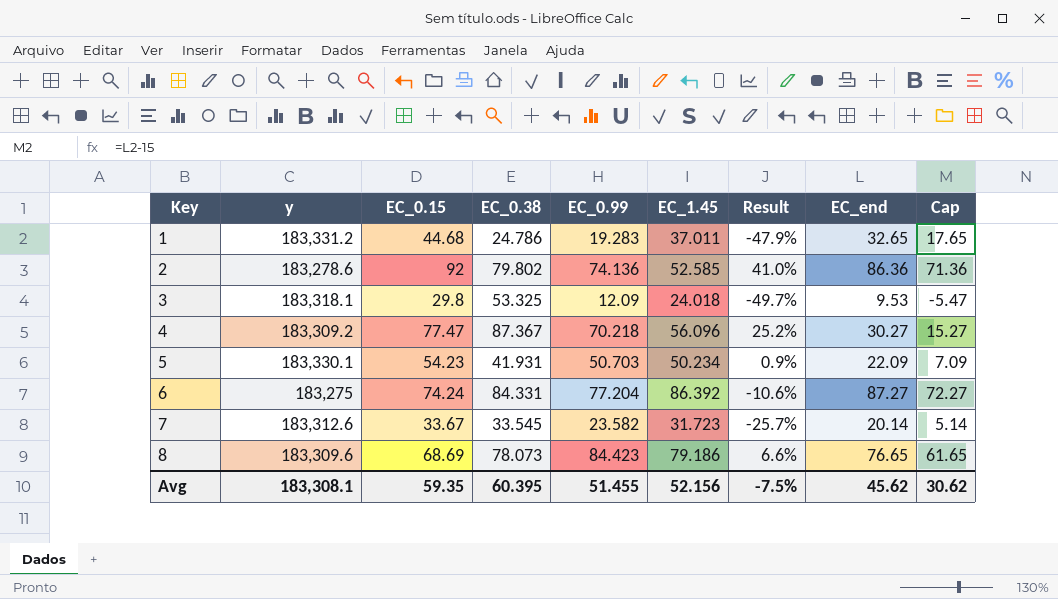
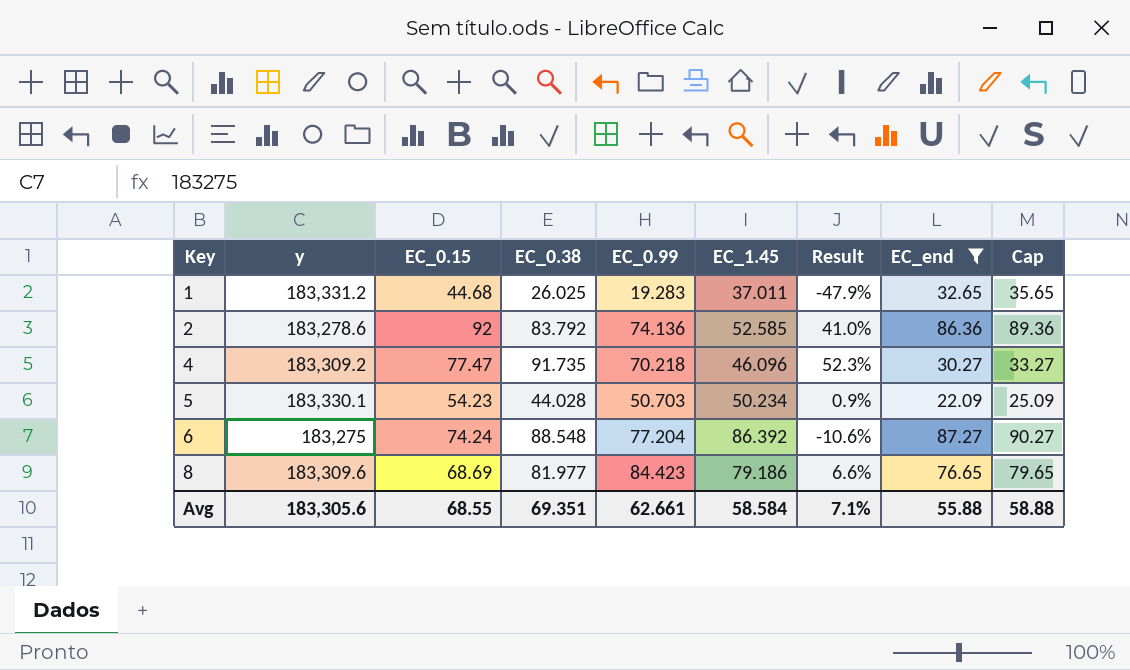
filter: none -> EC_end >= 22.09
column Cap | formula: [EC_end] - 15 -> [EC_end] + 3
1 | EC_0.38: 24.786 -> 26.025
2 | EC_0.38: 79.802 -> 83.792
4 | EC_0.38: 87.367 -> 91.735
4 | EC_1.45: 56.096 -> 46.096
4 | Result: 25.2% -> 52.3%
5 | EC_0.38: 41.931 -> 44.028
6 | EC_0.38: 84.331 -> 88.548
8 | EC_0.38: 78.073 -> 81.977
Avg | y: 183,308.1 -> 183,305.6
Avg | EC_0.15: 59.35 -> 68.55
Avg | EC_0.38: 60.395 -> 69.351
Avg | EC_0.99: 51.455 -> 62.661
Avg | EC_1.45: 52.156 -> 58.584
Avg | Result: -7.5% -> 7.1%
Avg | EC_end: 45.62 -> 55.88
Avg | Cap: 30.62 -> 58.88

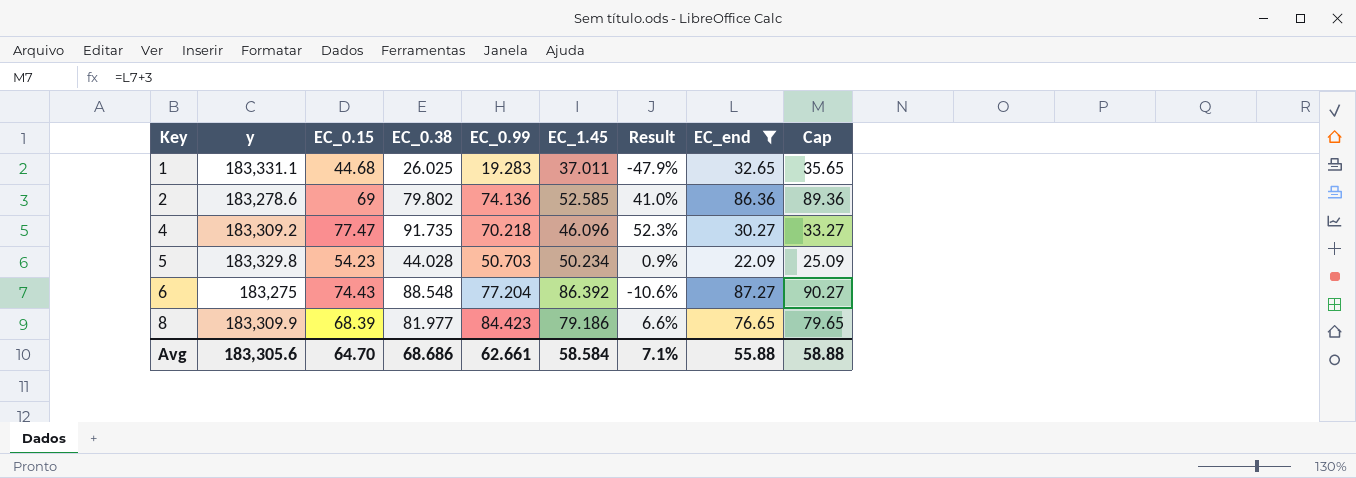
1 | y: 183,331.2 -> 183,331.1
2 | EC_0.15: 92 -> 69
2 | EC_0.38: 83.792 -> 79.802
5 | y: 183,330.1 -> 183,329.8
6 | EC_0.15: 74.24 -> 74.43
8 | y: 183,309.6 -> 183,309.9
8 | EC_0.15: 68.69 -> 68.39
Avg | EC_0.15: 68.55 -> 64.70
Avg | EC_0.38: 69.351 -> 68.686

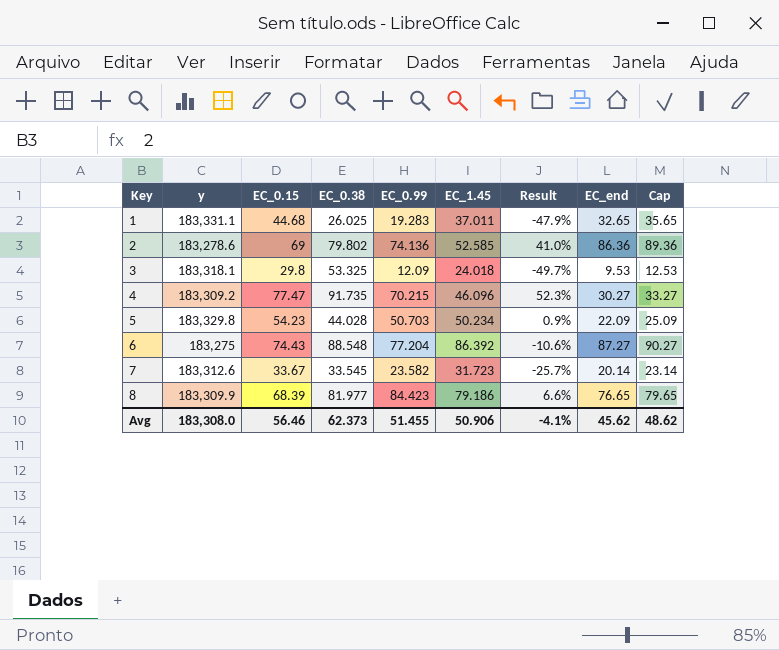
filter: EC_end >= 22.09 -> none
4 | EC_0.99: 70.218 -> 70.215
Avg | y: 183,305.6 -> 183,308.0
Avg | EC_0.15: 64.70 -> 56.46
Avg | EC_0.38: 68.686 -> 62.373
Avg | EC_0.99: 62.661 -> 51.455
Avg | EC_1.45: 58.584 -> 50.906
Avg | Result: 7.1% -> -4.1%
Avg | EC_end: 55.88 -> 45.62
Avg | Cap: 58.88 -> 48.62

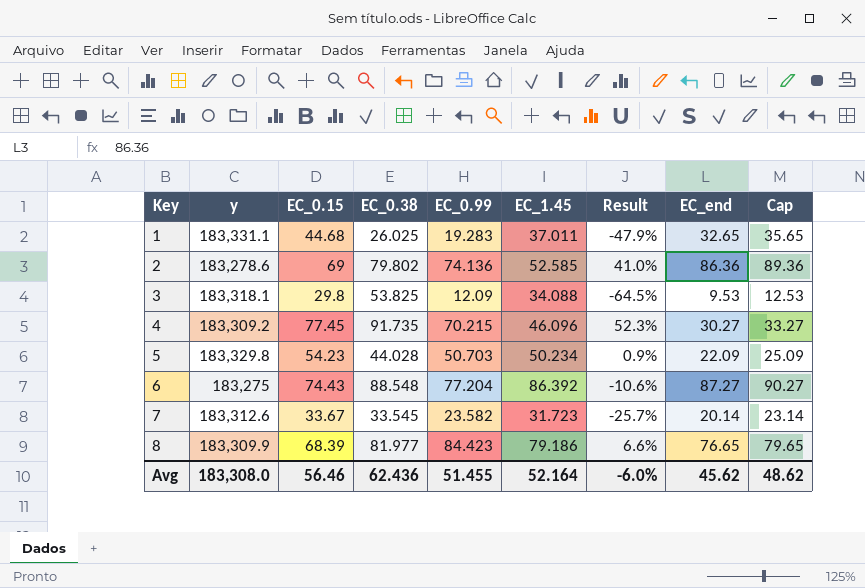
3 | EC_0.38: 53.325 -> 53.825
3 | EC_1.45: 24.018 -> 34.088
3 | Result: -49.7% -> -64.5%
4 | EC_0.15: 77.47 -> 77.45
Avg | EC_0.38: 62.373 -> 62.436
Avg | EC_1.45: 50.906 -> 52.164
Avg | Result: -4.1% -> -6.0%

